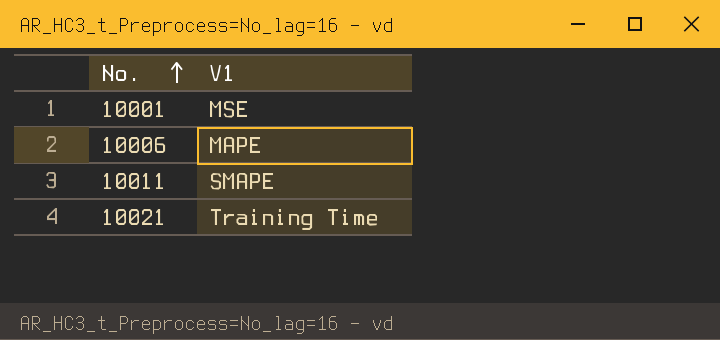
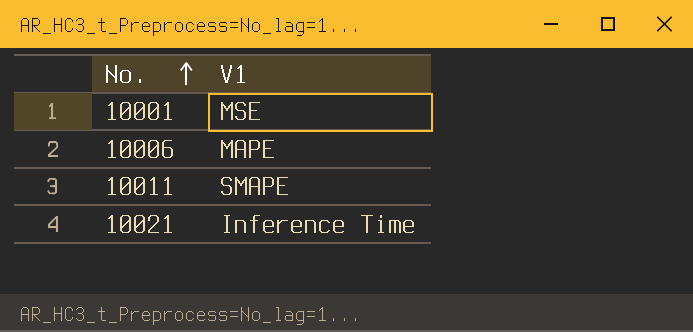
10021 | V1: Training Time -> Inference Time

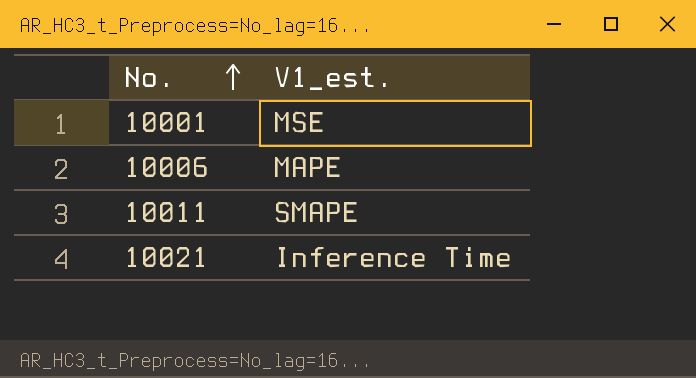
column name: V1 -> V1_est.

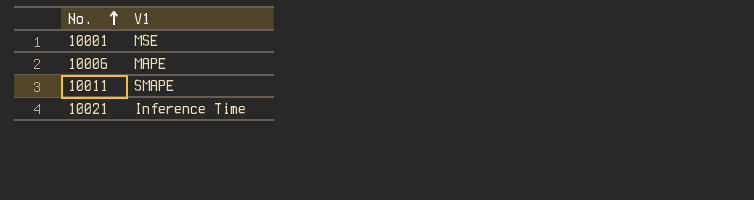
column name: V1_est. -> V1

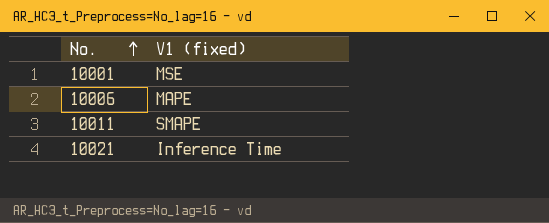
column name: V1 -> V1 (fixed)

